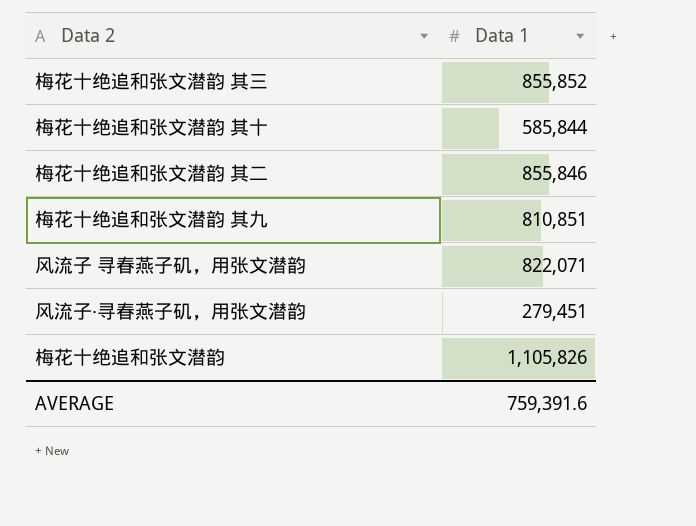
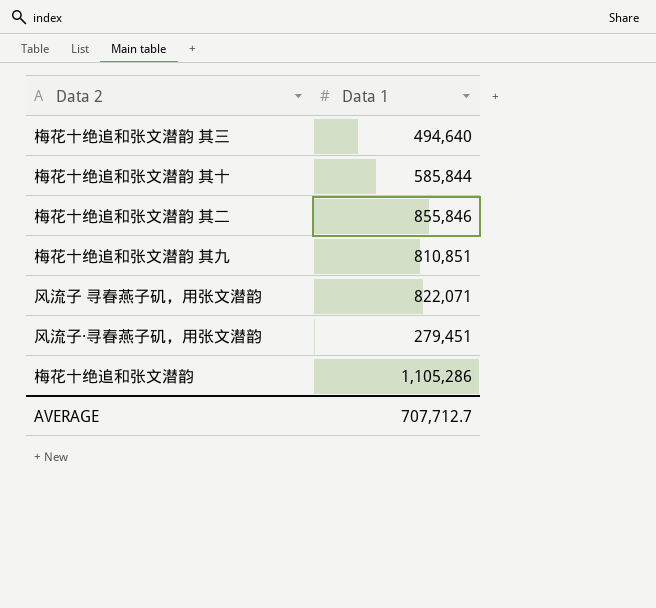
梅花十绝追和张文潜韵 其三 | Data 1: 855,852 -> 494,640
梅花十绝追和张文潜韵 | Data 1: 1,105,826 -> 1,105,286
AVERAGE | Data 1: 759,391.6 -> 707,712.7

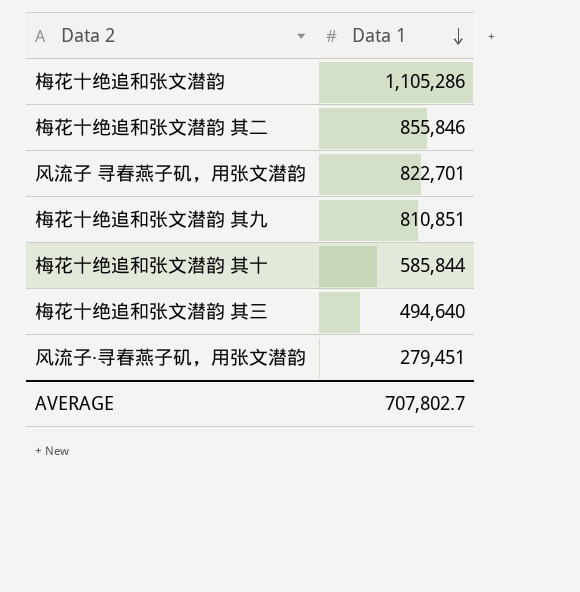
row order: none -> Data 1 descending
风流子 寻春燕子矶，用张文潜韵 | Data 1: 822,071 -> 822,701
AVERAGE | Data 1: 707,712.7 -> 707,802.7

